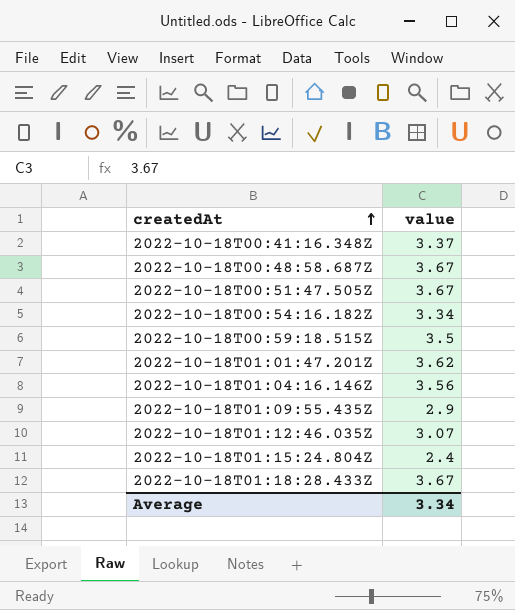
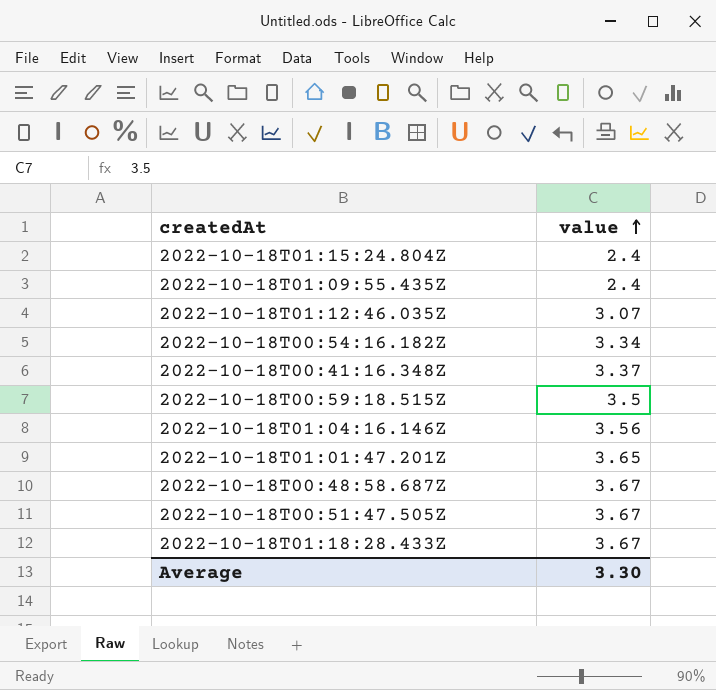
row order: createdAt ascending -> value ascending
2022-10-18T01:09:55.435Z | value: 2.9 -> 2.4
2022-10-18T01:01:47.201Z | value: 3.62 -> 3.65
Average | value: 3.34 -> 3.30

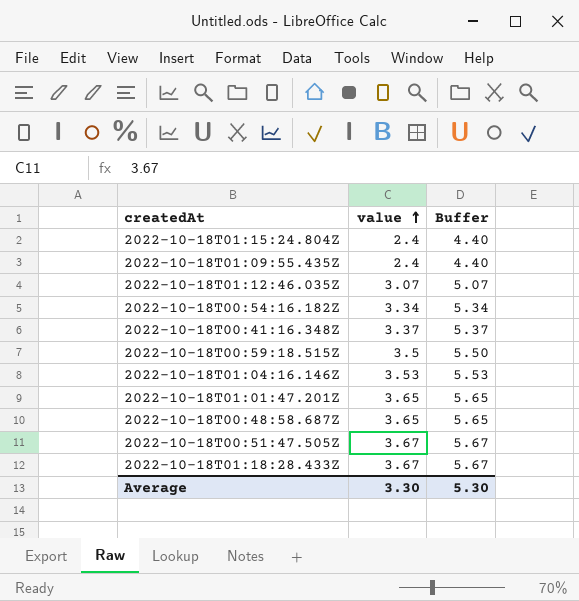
column Buffer | formula: none -> [value] + 2
2022-10-18T01:04:16.146Z | value: 3.56 -> 3.53
2022-10-18T00:48:58.687Z | value: 3.67 -> 3.65

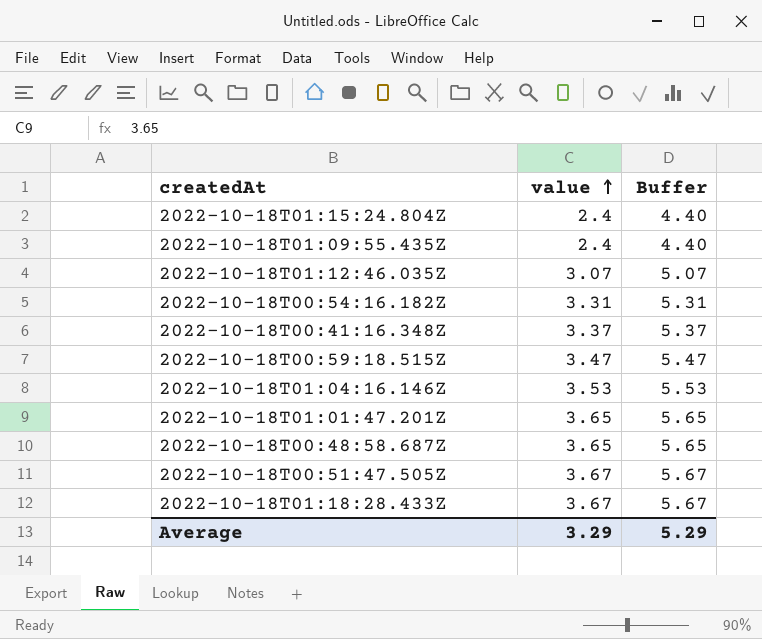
2022-10-18T00:54:16.182Z | value: 3.34 -> 3.31
2022-10-18T00:54:16.182Z | Buffer: 5.34 -> 5.31
2022-10-18T00:59:18.515Z | value: 3.5 -> 3.47
2022-10-18T00:59:18.515Z | Buffer: 5.50 -> 5.47
Average | value: 3.30 -> 3.29
Average | Buffer: 5.30 -> 5.29

